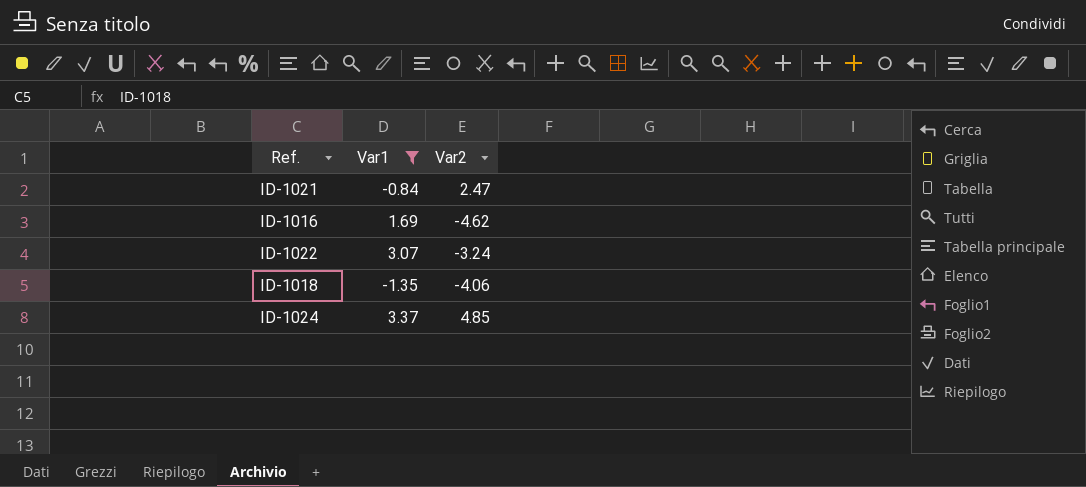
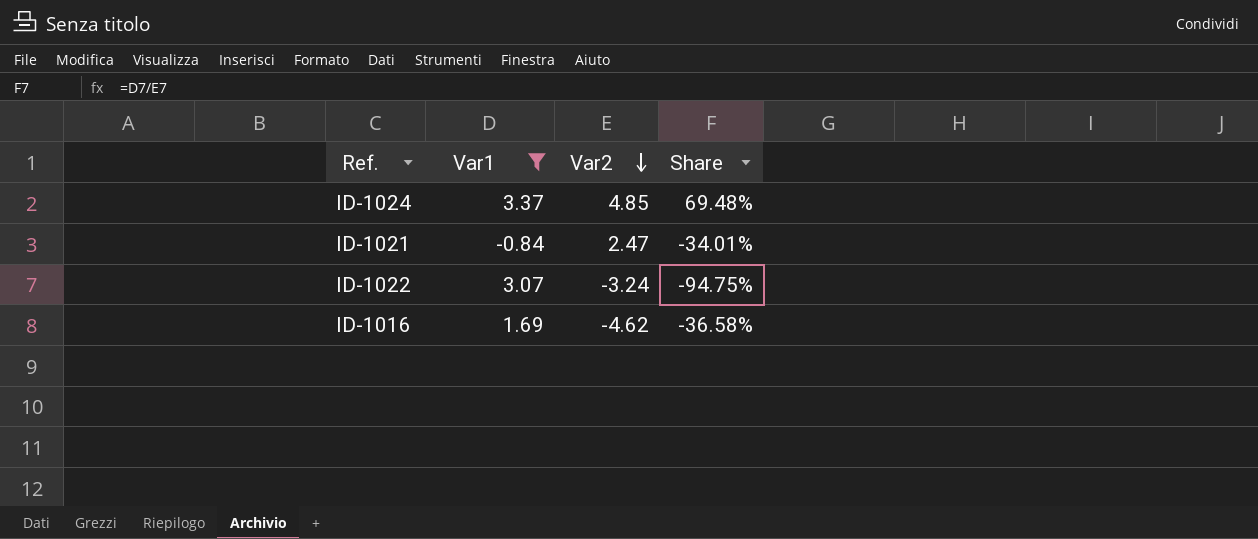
row order: none -> Var2 descending
column Share | formula: none -> [Var1] / [Var2]
row ID-1018: -1.35 | -4.06 -> none

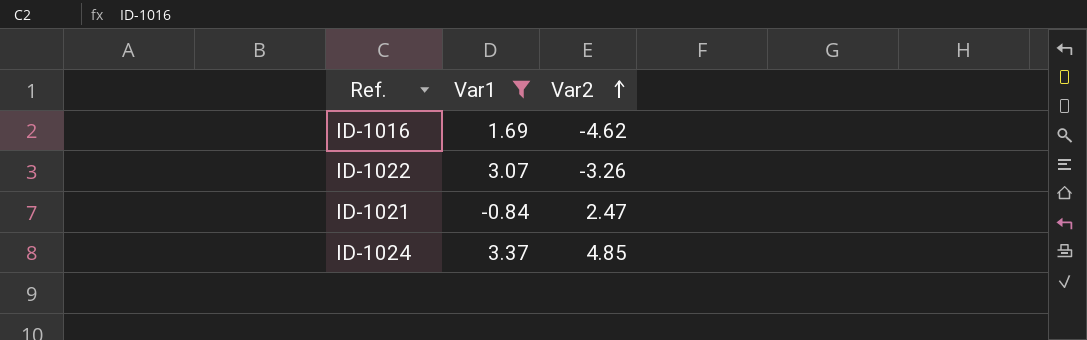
row order: Var2 descending -> Var2 ascending
column Share | formula: [Var1] / [Var2] -> none
ID-1022 | Var2: -3.24 -> -3.26

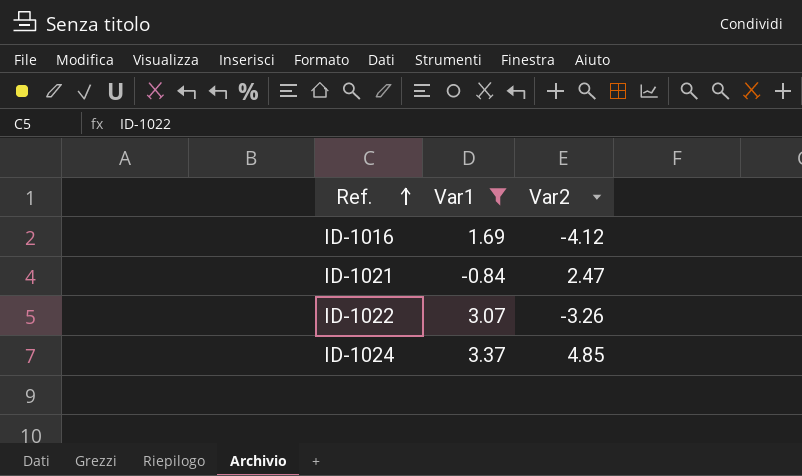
row order: Var2 ascending -> Ref. ascending
ID-1016 | Var2: -4.62 -> -4.12

